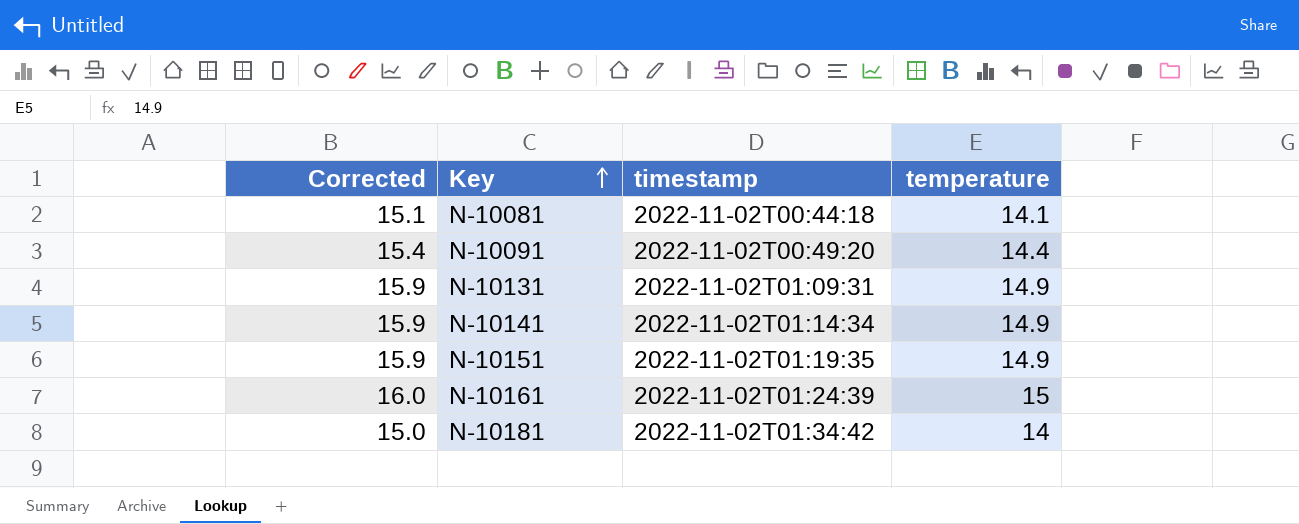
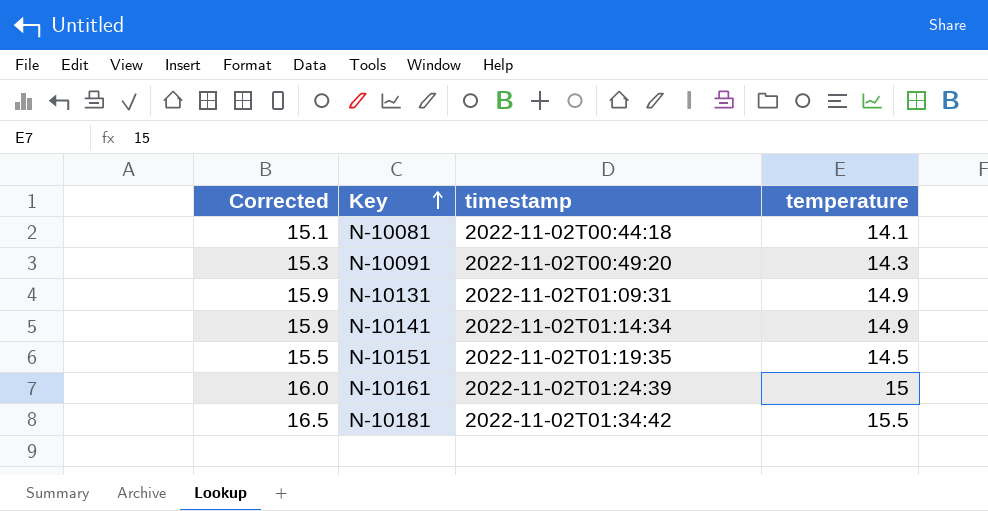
N-10091 | Corrected: 15.4 -> 15.3
N-10091 | temperature: 14.4 -> 14.3
N-10151 | Corrected: 15.9 -> 15.5
N-10151 | temperature: 14.9 -> 14.5
N-10181 | Corrected: 15.0 -> 16.5
N-10181 | temperature: 14 -> 15.5

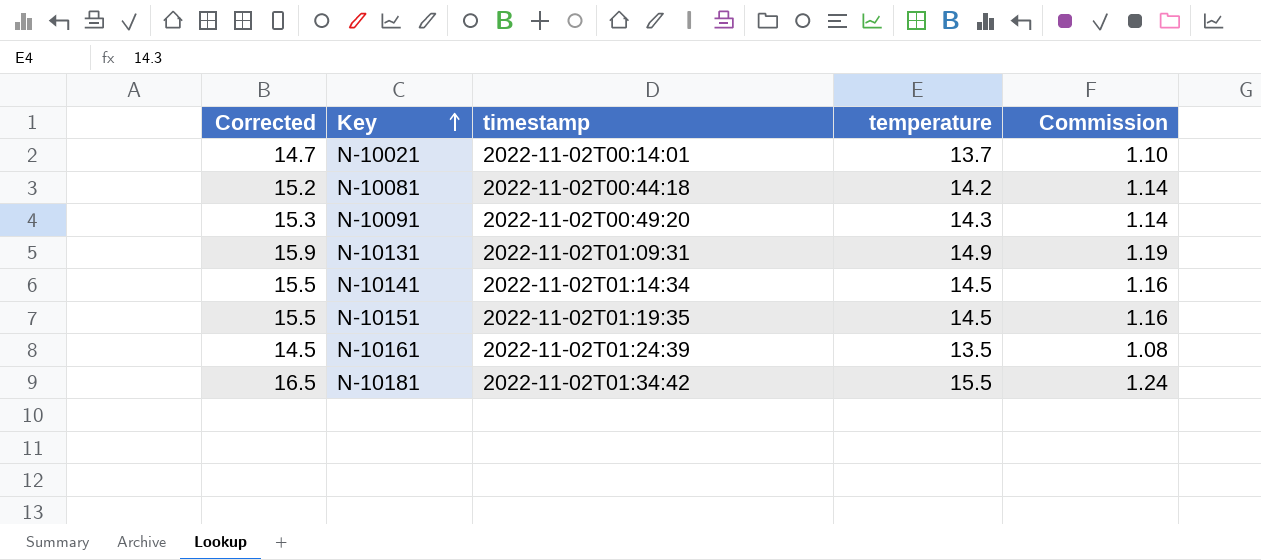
column Commission | formula: none -> [temperature] * 0.08
row N-10021: none -> 14.7 | 2022-11-02T00:14:01 | 13.7 | 1.10
N-10081 | Corrected: 15.1 -> 15.2
N-10081 | temperature: 14.1 -> 14.2
N-10141 | Corrected: 15.9 -> 15.5
N-10141 | temperature: 14.9 -> 14.5
N-10161 | Corrected: 16.0 -> 14.5
N-10161 | temperature: 15 -> 13.5

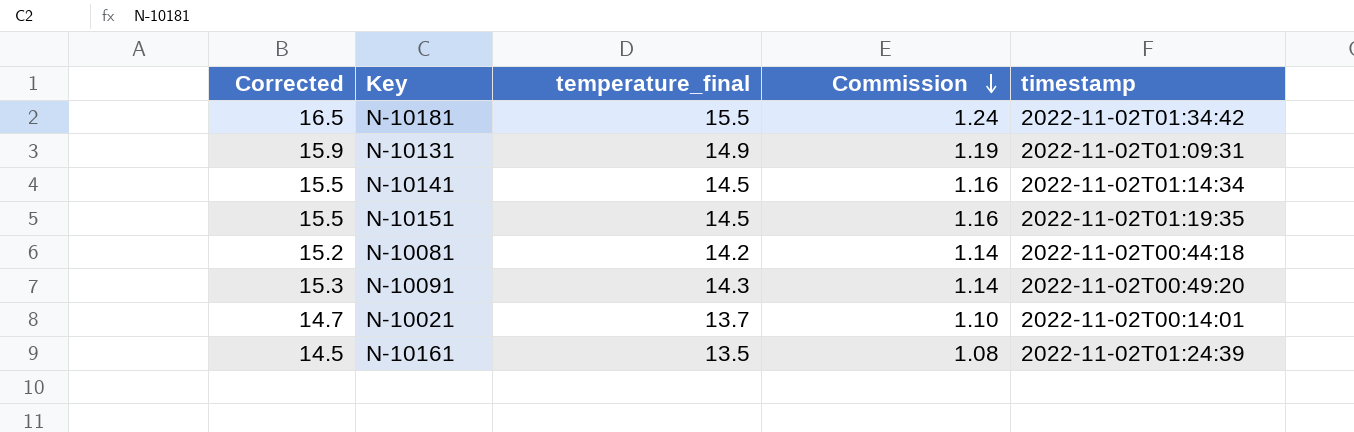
row order: Key ascending -> Commission descending
column name: temperature -> temperature_final
column timestamp | position: 3 -> 5

